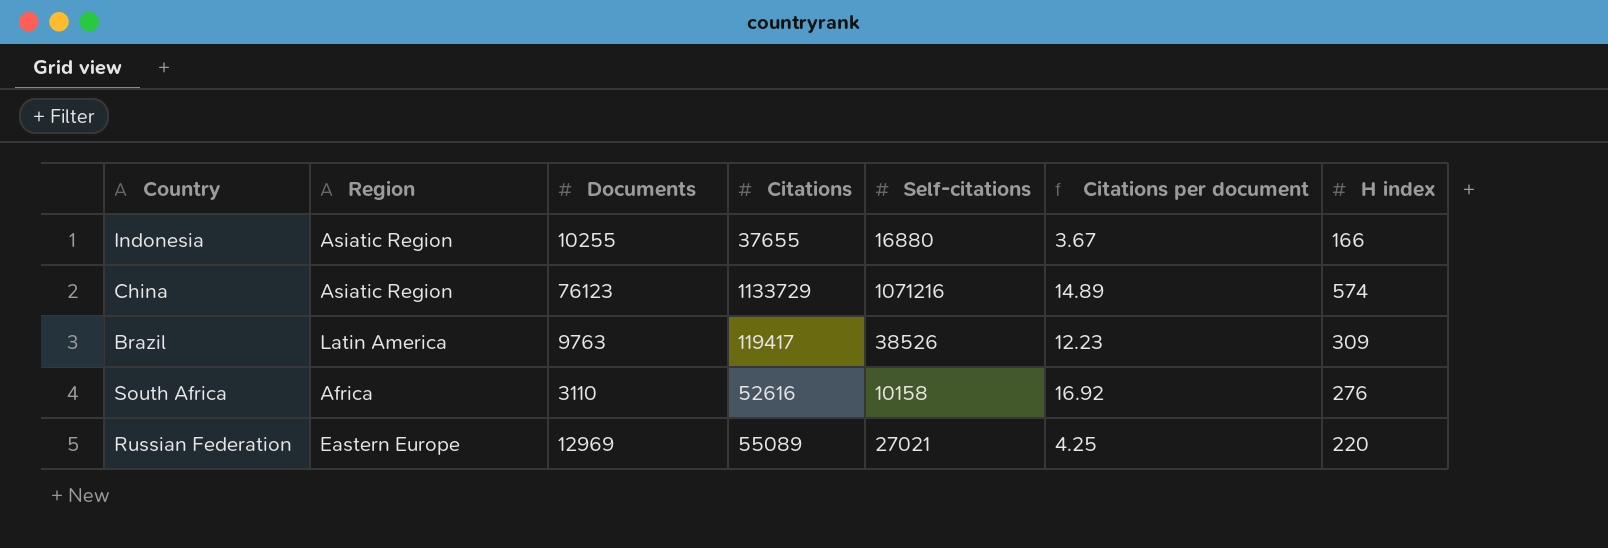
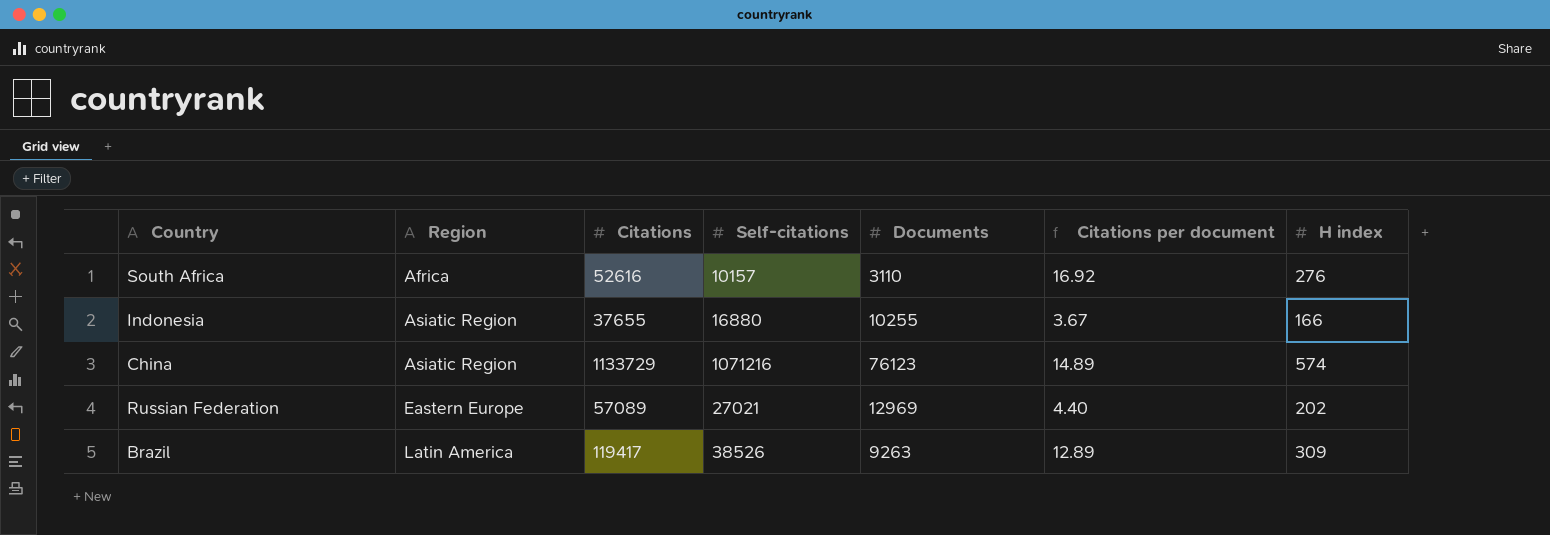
row order: none -> Region ascending
column Documents | position: 3 -> 5
South Africa | Self-citations: 10158 -> 10157
Russian Federation | Citations: 55089 -> 57089
Russian Federation | Citations per document: 4.25 -> 4.40
Russian Federation | H index: 220 -> 202
Brazil | Documents: 9763 -> 9263
Brazil | Citations per document: 12.23 -> 12.89

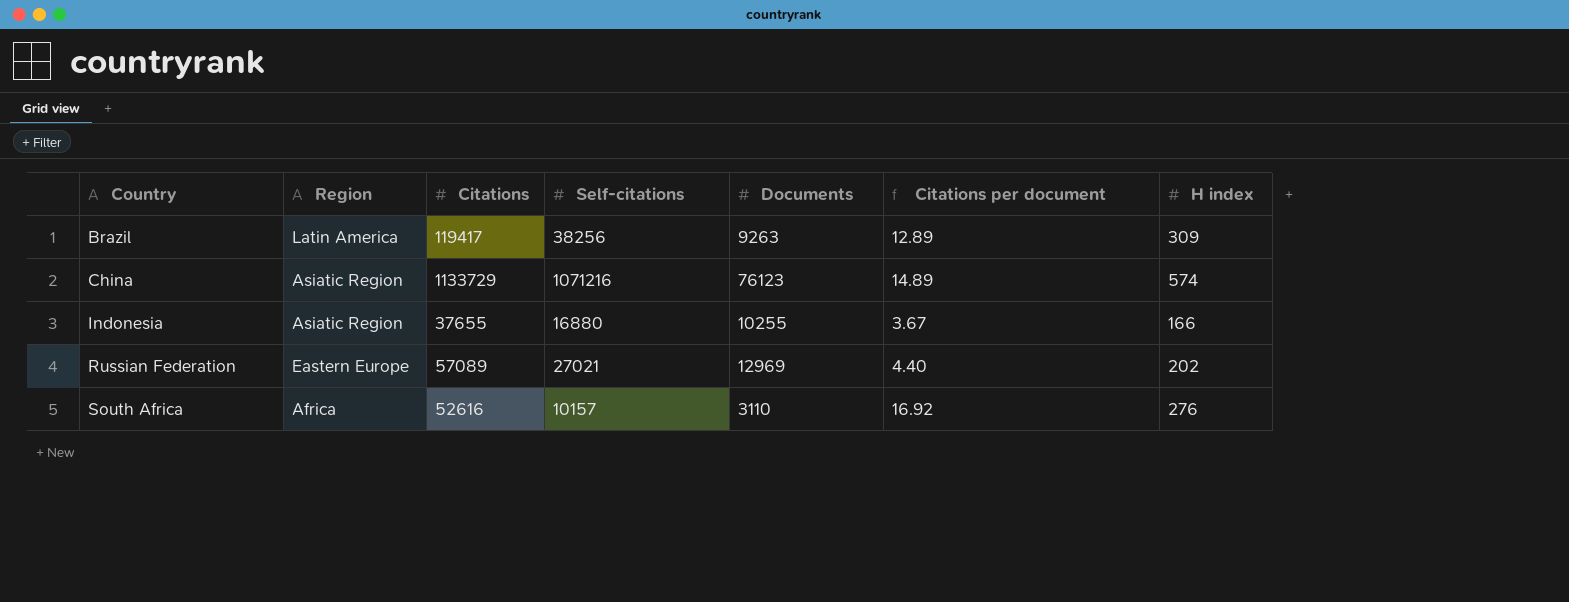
row order: Region ascending -> Country ascending
Brazil | Self-citations: 38526 -> 38256

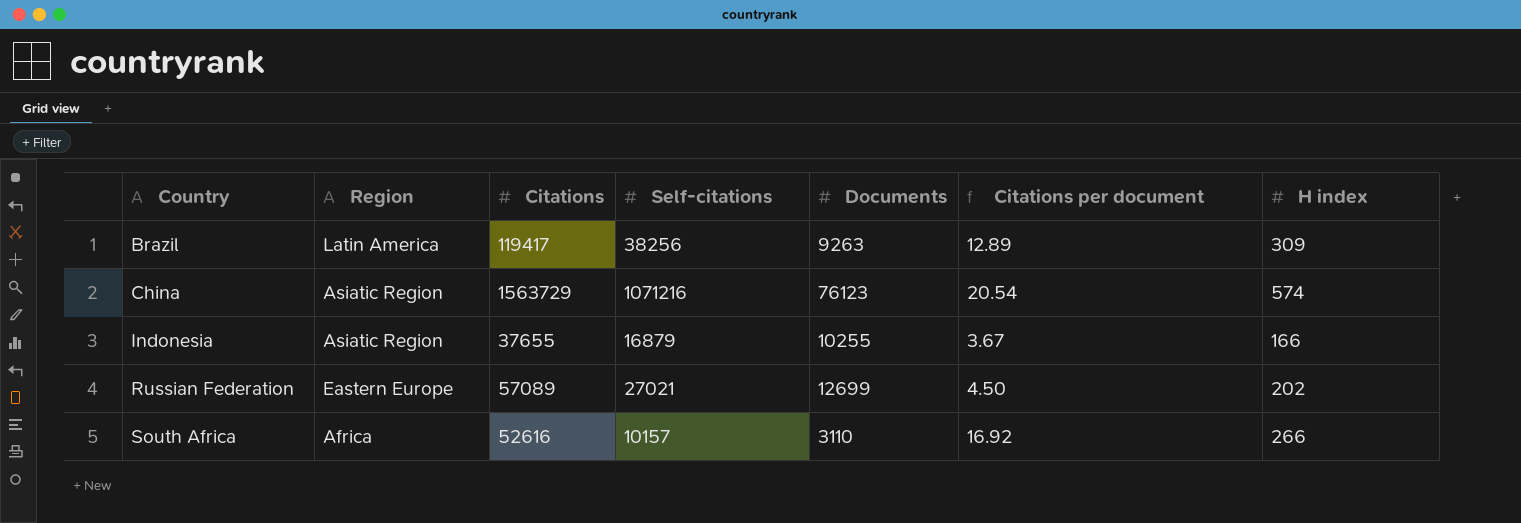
China | Citations: 1133729 -> 1563729
China | Citations per document: 14.89 -> 20.54
Indonesia | Self-citations: 16880 -> 16879
Russian Federation | Documents: 12969 -> 12699
Russian Federation | Citations per document: 4.40 -> 4.50
South Africa | H index: 276 -> 266

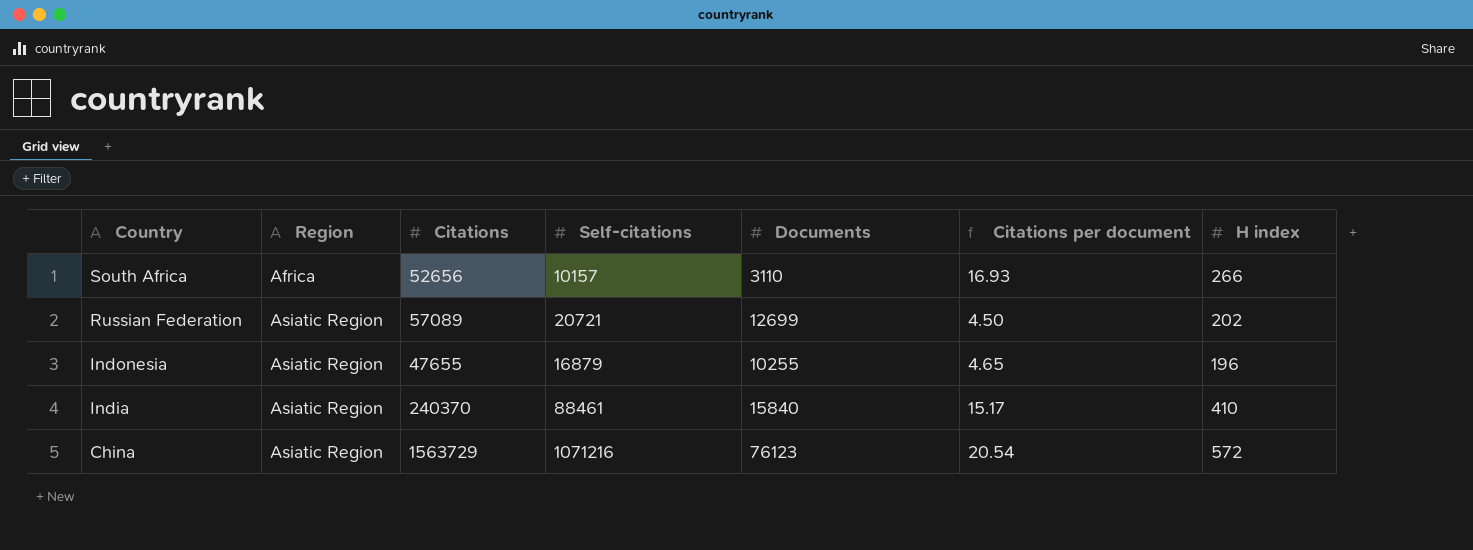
row order: Country ascending -> Country descending
row Brazil: Latin America | 119417 | 38256 | 9263 | 12.89 | 309 -> none
South Africa | Citations: 52616 -> 52656
South Africa | Citations per document: 16.92 -> 16.93
Russian Federation | Region: Eastern Europe -> Asiatic Region
Russian Federation | Self-citations: 27021 -> 20721
Indonesia | Citations: 37655 -> 47655
Indonesia | Citations per document: 3.67 -> 4.65
Indonesia | H index: 166 -> 196
row India: none -> Asiatic Region | 240370 | 88461 | 15840 | 15.17 | 410
China | H index: 574 -> 572

